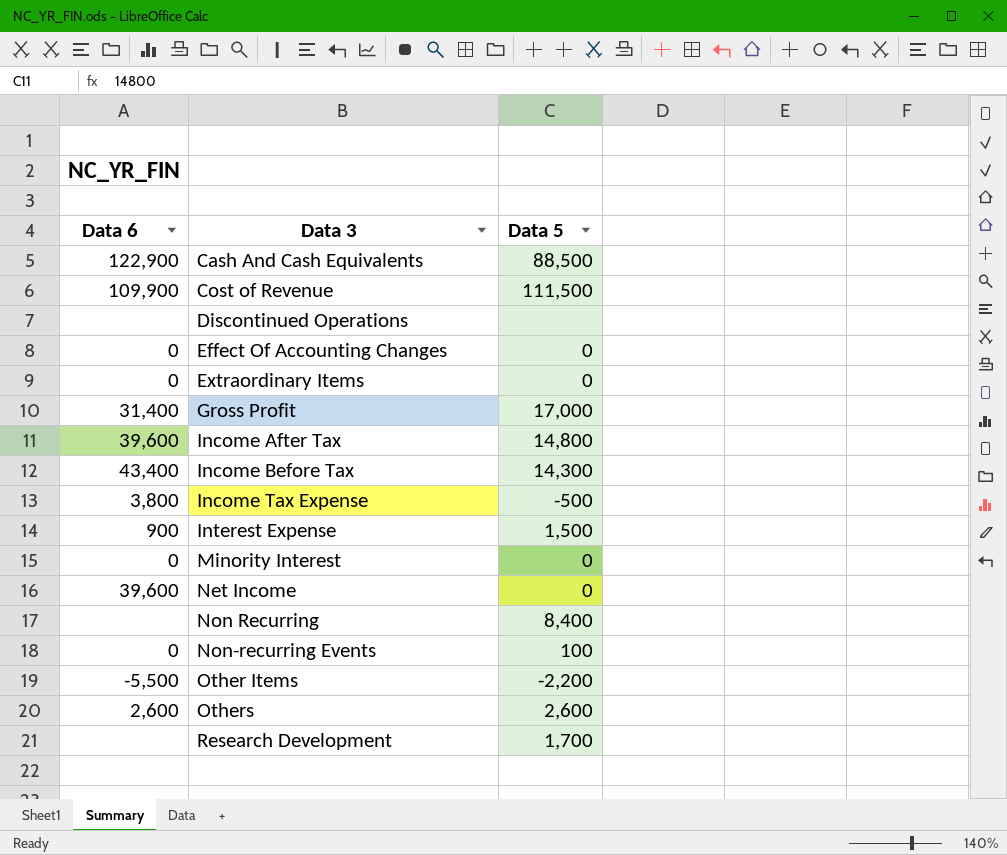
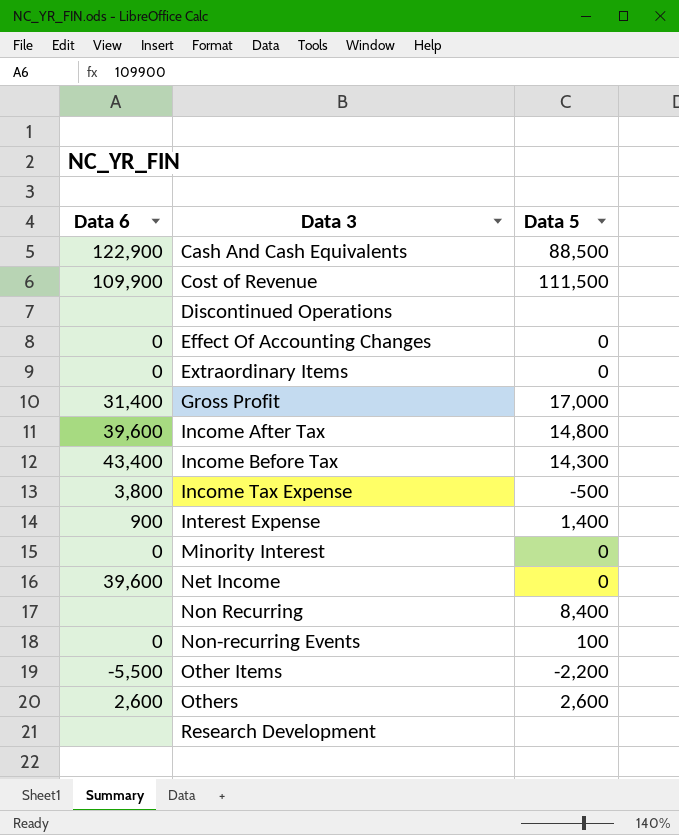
Interest Expense | Data 5: 1,500 -> 1,400
Research Development | Data 5: 1,700 -> none

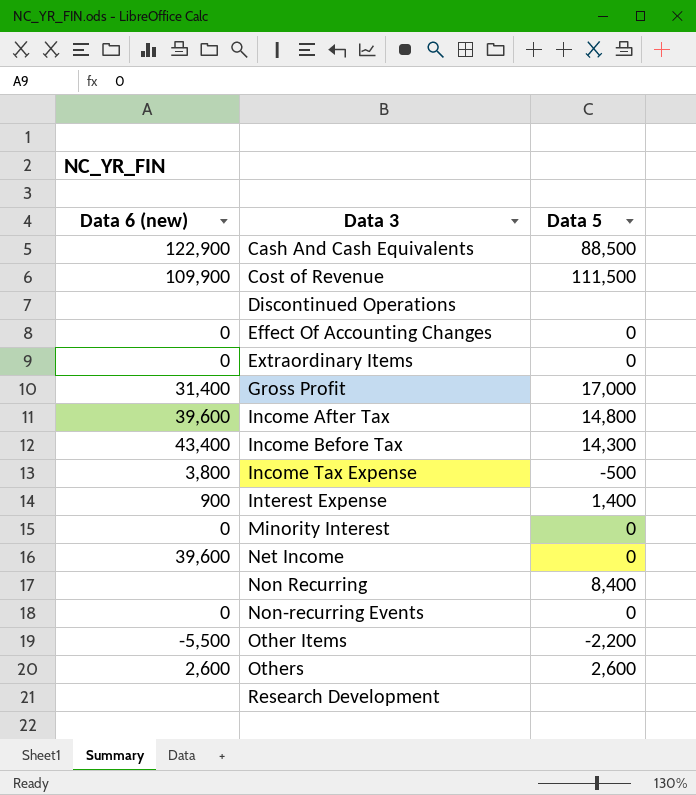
column name: Data 6 -> Data 6 (new)
Non-recurring Events | Data 5: 100 -> 0

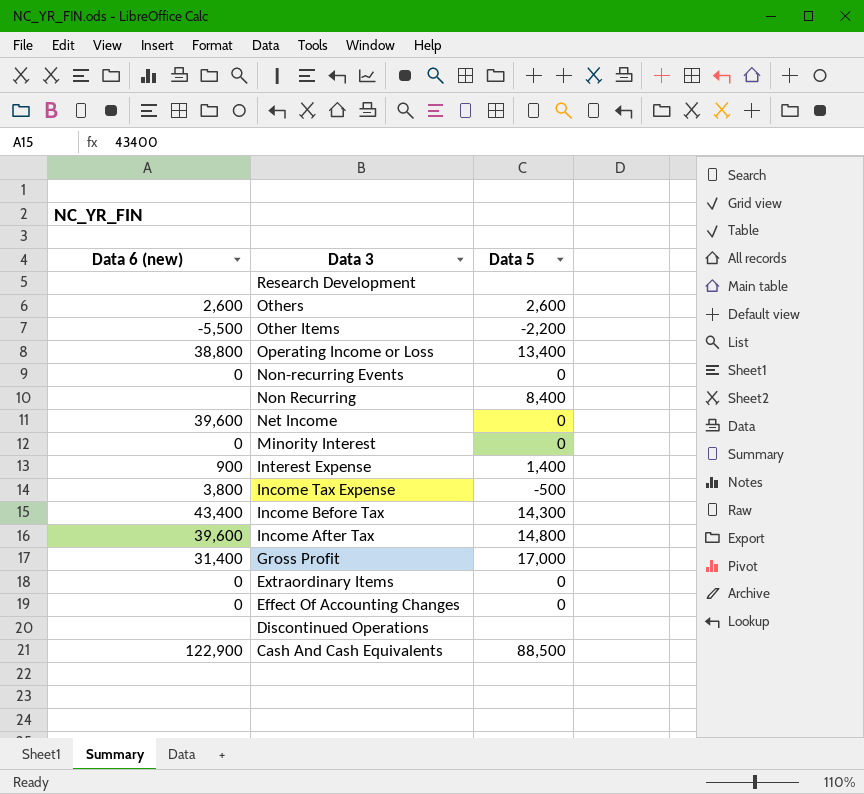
row order: Data 3 ascending -> Data 3 descending
row Cost of Revenue: 109,900 | 111,500 -> none
row Operating Income or Loss: none -> 38,800 | 13,400

